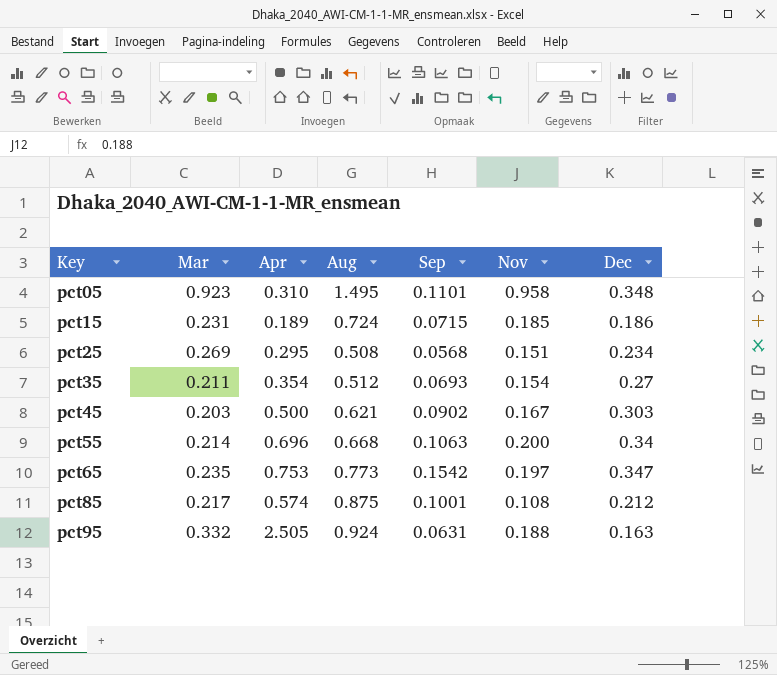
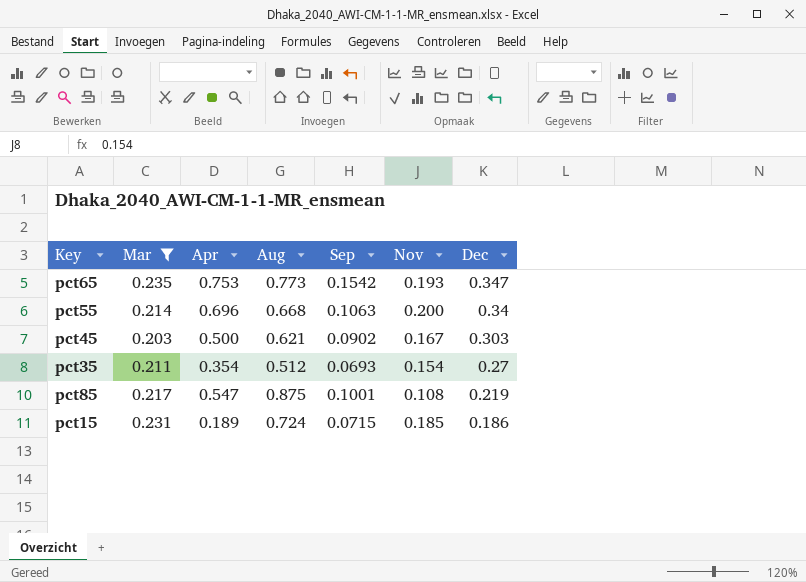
filter: none -> Mar <= 0.235
row order: Key ascending -> Dec descending
pct65 | Nov: 0.197 -> 0.193
pct85 | Apr: 0.574 -> 0.547
pct85 | Dec: 0.212 -> 0.219

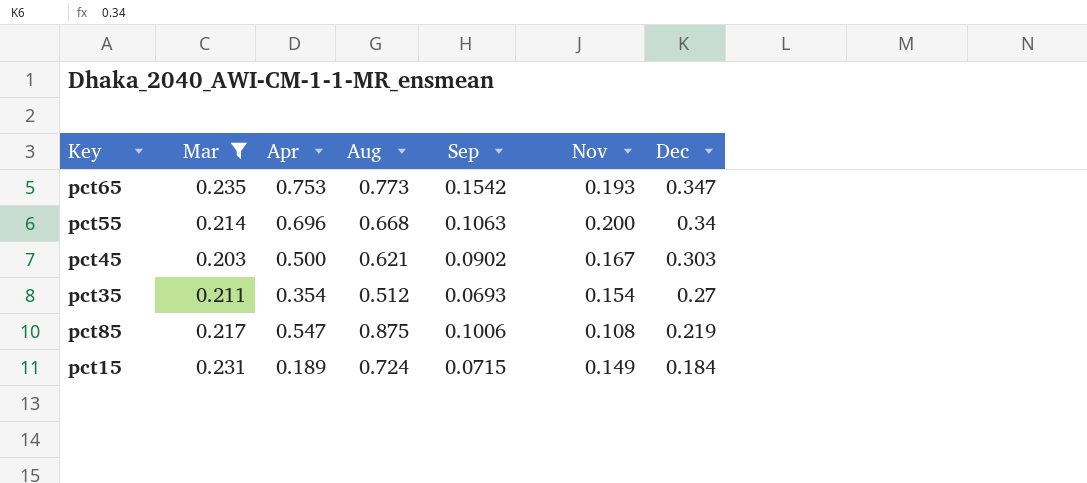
pct85 | Sep: 0.1001 -> 0.1006
pct15 | Nov: 0.185 -> 0.149
pct15 | Dec: 0.186 -> 0.184

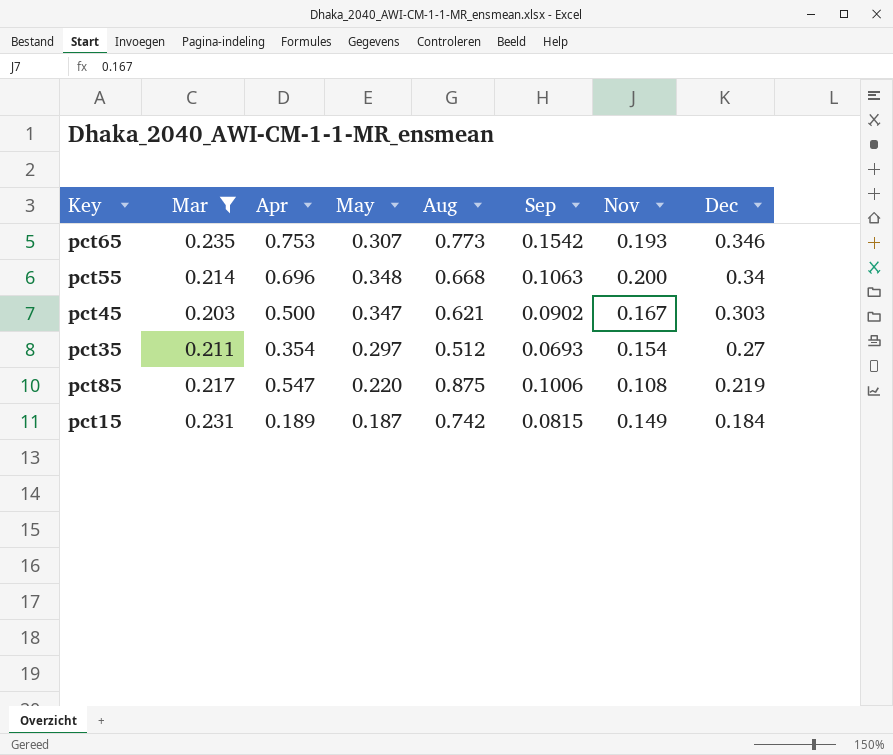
column May | position: none -> 4
pct65 | Dec: 0.347 -> 0.346
pct15 | Aug: 0.724 -> 0.742
pct15 | Sep: 0.0715 -> 0.0815

